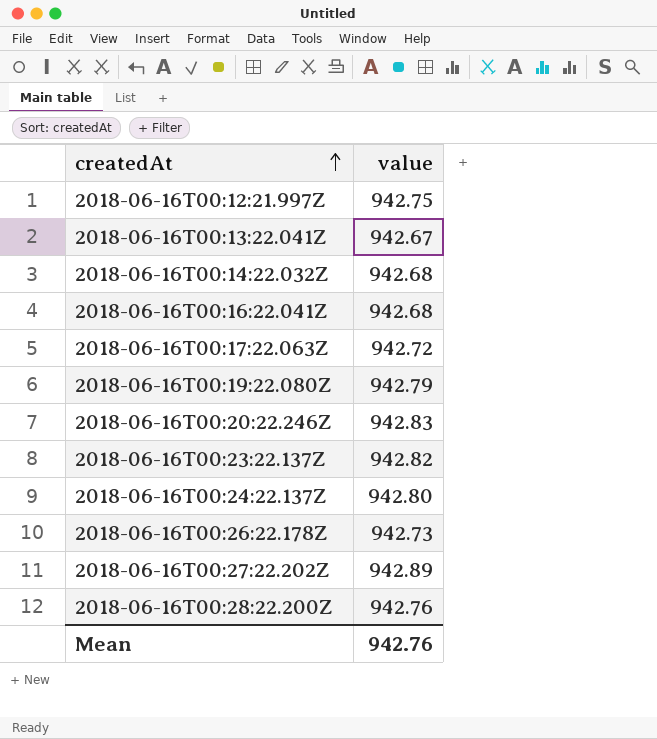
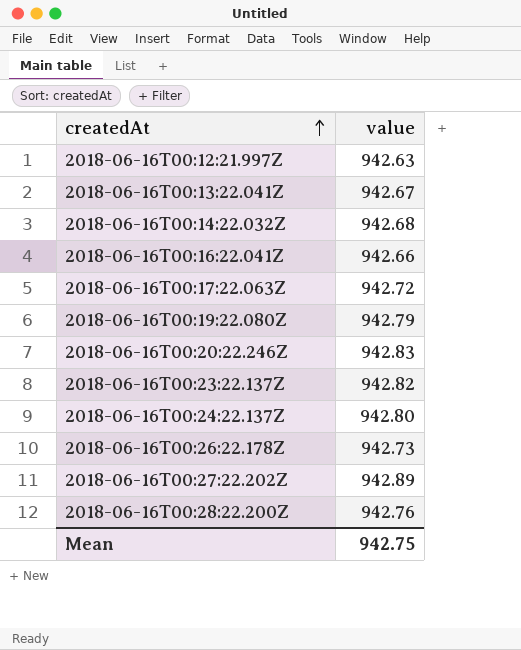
2018-06-16T00:12:21.997Z | value: 942.75 -> 942.63
2018-06-16T00:16:22.041Z | value: 942.68 -> 942.66
Mean | value: 942.76 -> 942.75

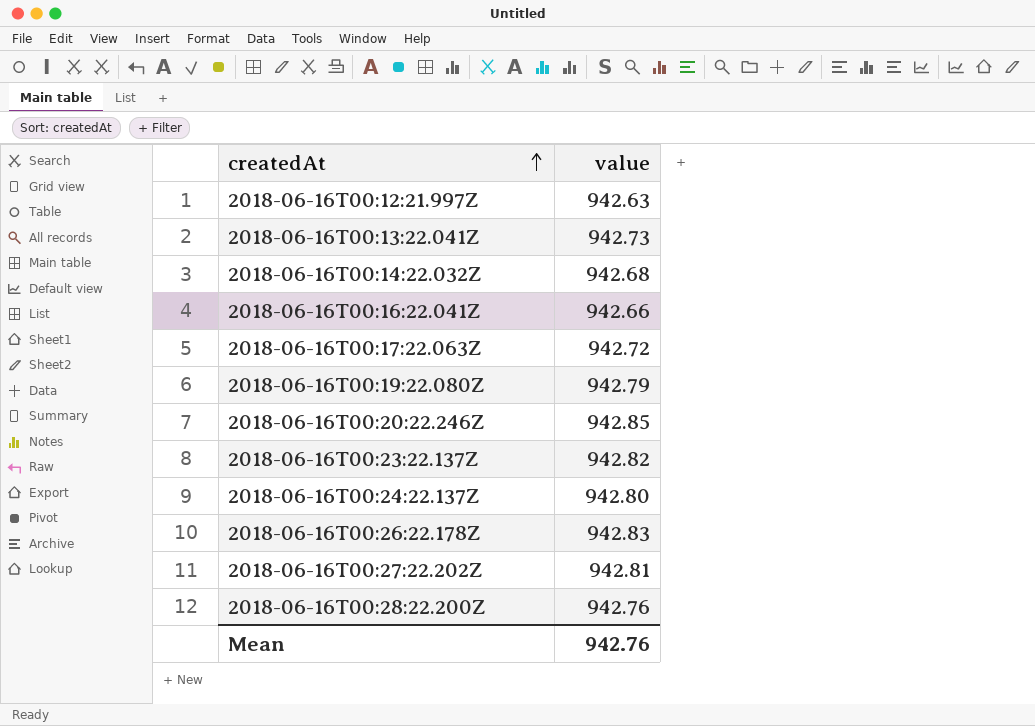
2018-06-16T00:13:22.041Z | value: 942.67 -> 942.73
2018-06-16T00:20:22.246Z | value: 942.83 -> 942.85
2018-06-16T00:26:22.178Z | value: 942.73 -> 942.83
2018-06-16T00:27:22.202Z | value: 942.89 -> 942.81
Mean | value: 942.75 -> 942.76

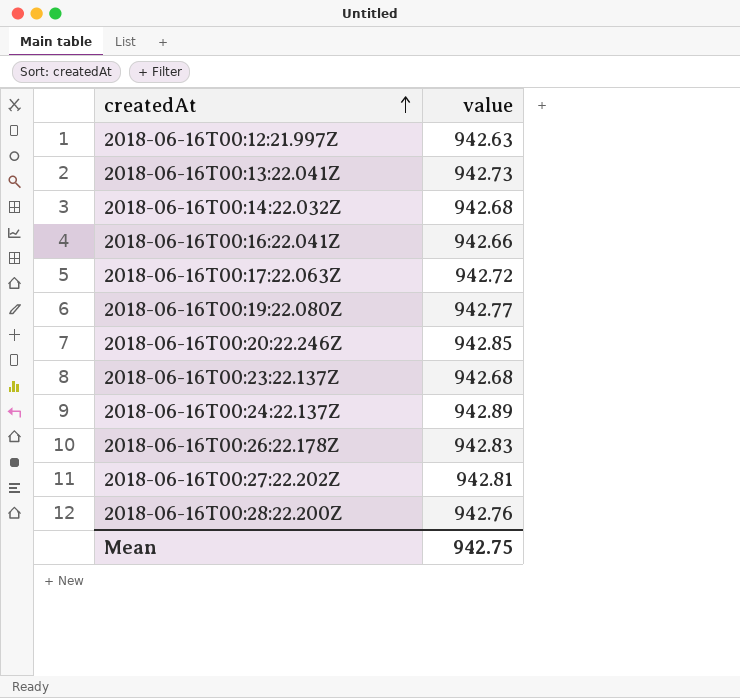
2018-06-16T00:19:22.080Z | value: 942.79 -> 942.77
2018-06-16T00:23:22.137Z | value: 942.82 -> 942.68
2018-06-16T00:24:22.137Z | value: 942.80 -> 942.89
Mean | value: 942.76 -> 942.75

